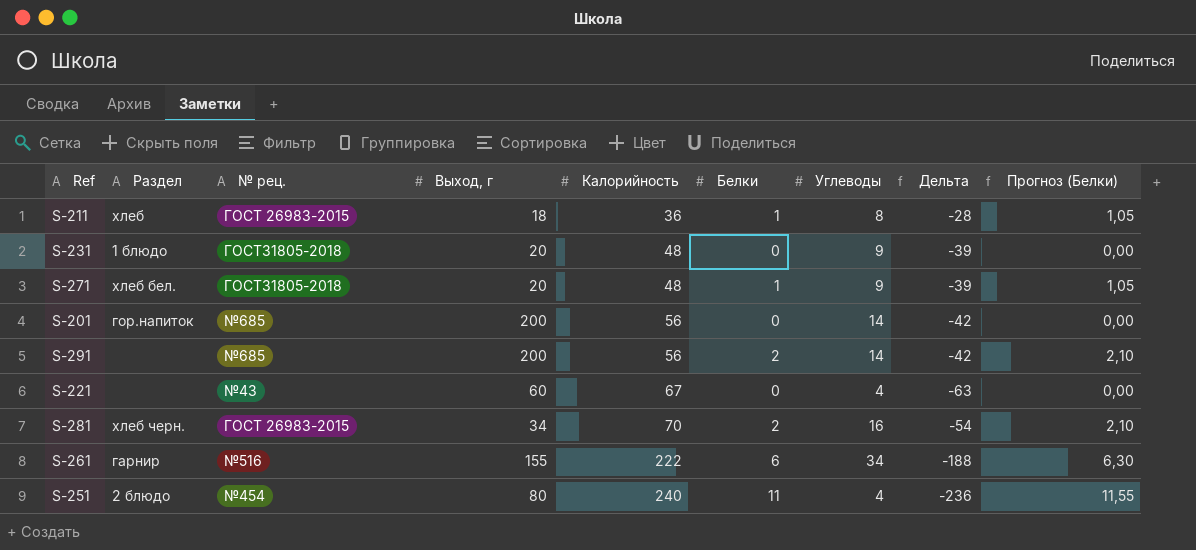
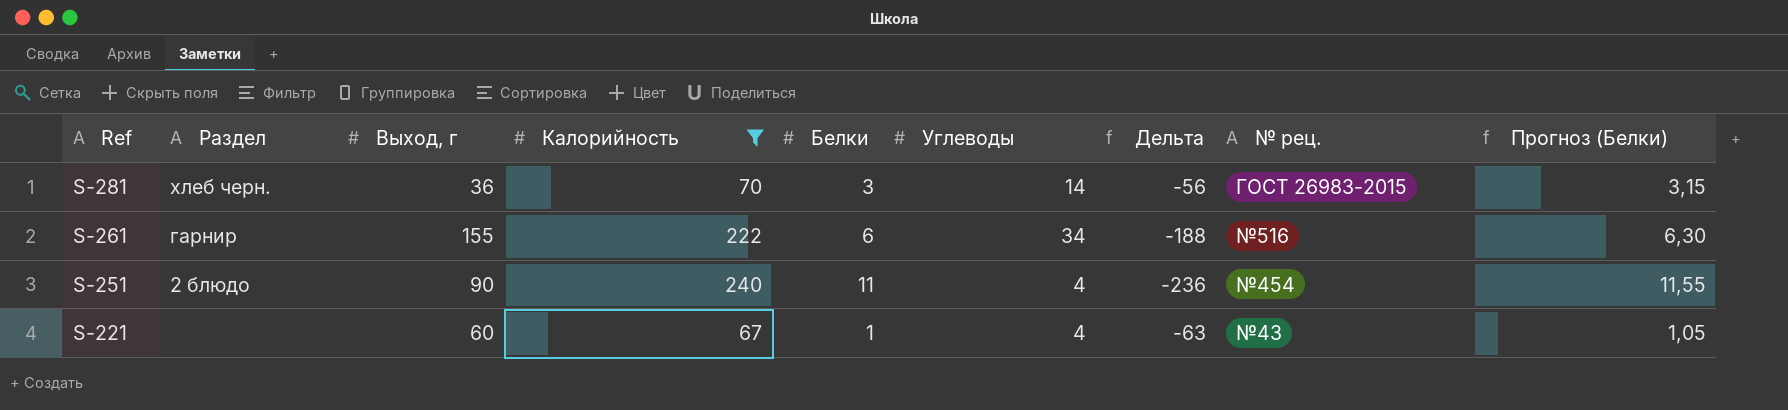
filter: none -> Калорийность >= 67
row order: Калорийность ascending -> Ref descending
column № рец. | position: 3 -> 8
S-281 | Выход, г: 34 -> 36
S-281 | Белки: 2 -> 3
S-281 | Углеводы: 16 -> 14
S-281 | Дельта: -54 -> -56
S-281 | Прогноз (Белки): 2,10 -> 3,15
S-251 | Выход, г: 80 -> 90
S-221 | Белки: 0 -> 1
S-221 | Прогноз (Белки): 0,00 -> 1,05

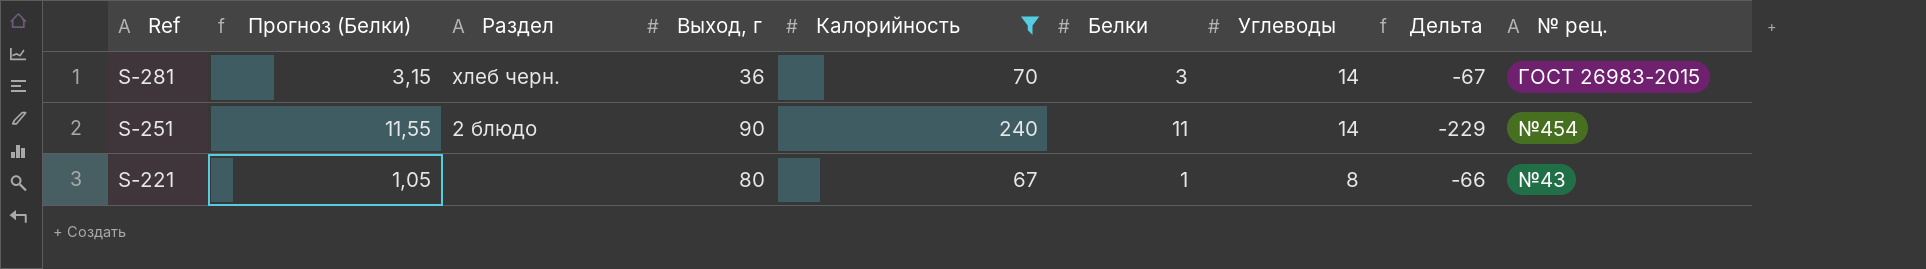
column Прогноз (Белки) | position: 9 -> 2
column Дельта | formula: [Углеводы] - [Калорийность] -> [Белки] - [Калорийность]
row S-261: гарнир | 155 | 222 | 6 | 34 | -188 | №516 | 6,30 -> none
S-251 | Углеводы: 4 -> 14
S-221 | Выход, г: 60 -> 80
S-221 | Углеводы: 4 -> 8

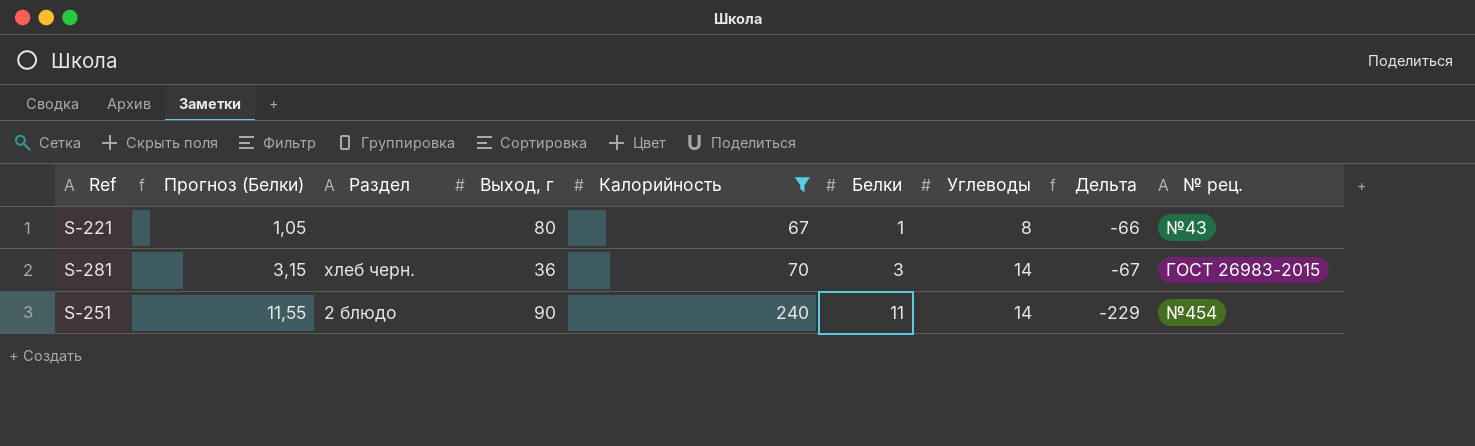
row order: Ref descending -> Прогноз (Белки) ascending

